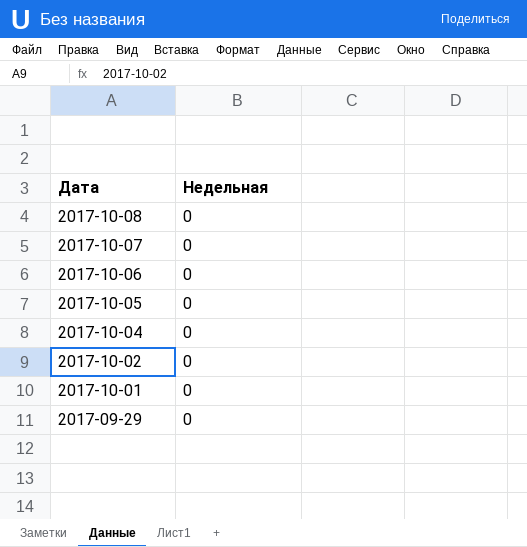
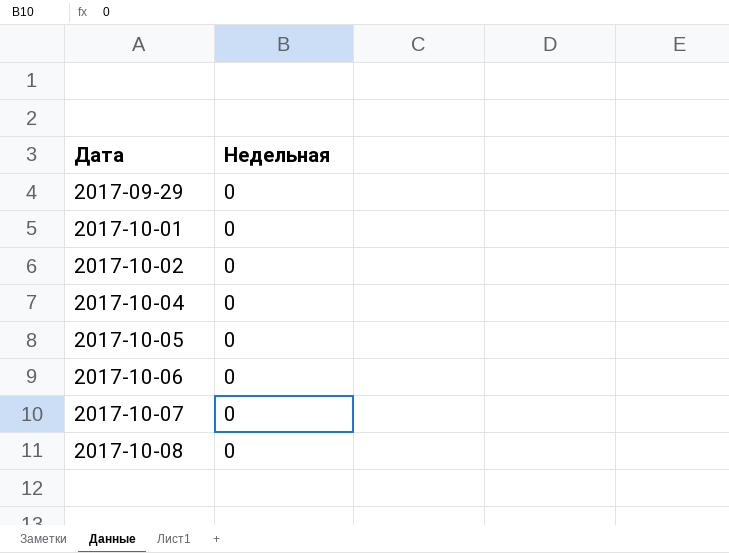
row order: Дата descending -> Дата ascending

